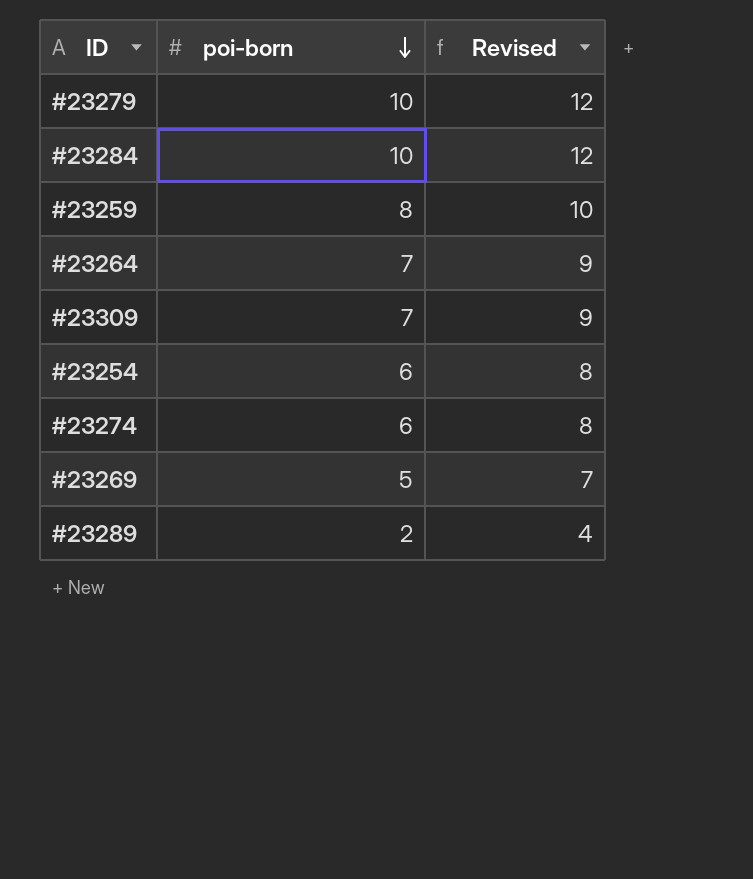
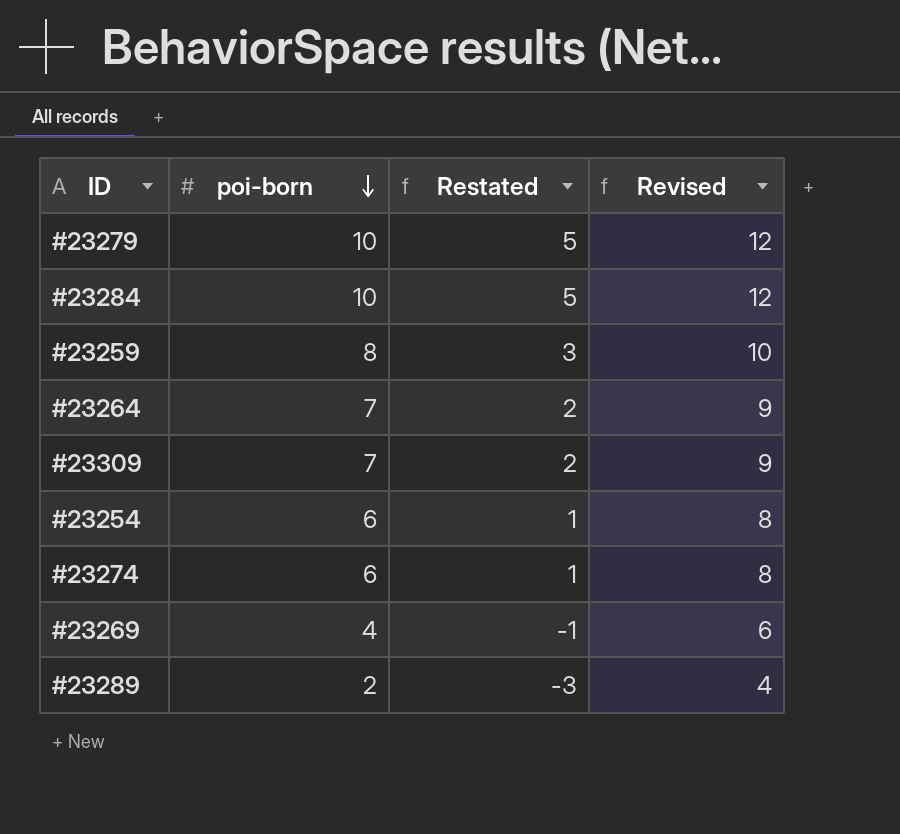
column Restated | formula: none -> [poi-born] - 5
#23269 | poi-born: 5 -> 4
#23269 | Revised: 7 -> 6

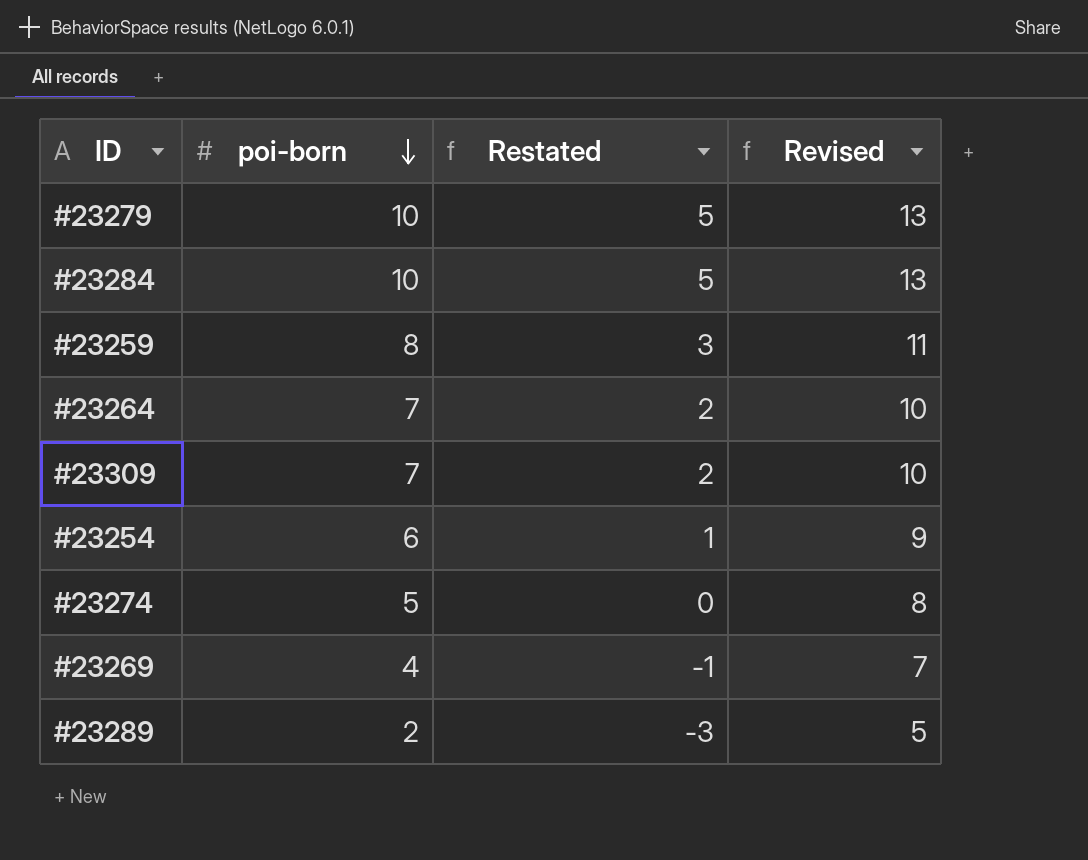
column Revised | formula: [poi-born] + 2 -> [poi-born] + 3
#23274 | poi-born: 6 -> 5
#23274 | Restated: 1 -> 0

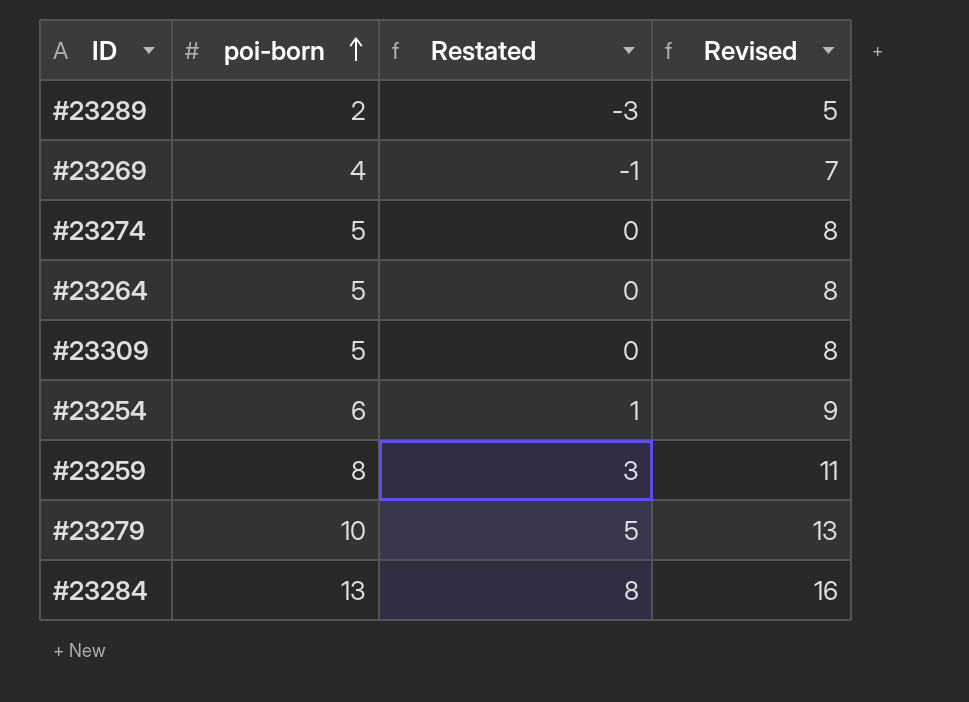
row order: poi-born descending -> poi-born ascending
#23264 | poi-born: 7 -> 5
#23264 | Restated: 2 -> 0
#23264 | Revised: 10 -> 8
#23309 | poi-born: 7 -> 5
#23309 | Restated: 2 -> 0
#23309 | Revised: 10 -> 8
#23284 | poi-born: 10 -> 13
#23284 | Restated: 5 -> 8
#23284 | Revised: 13 -> 16

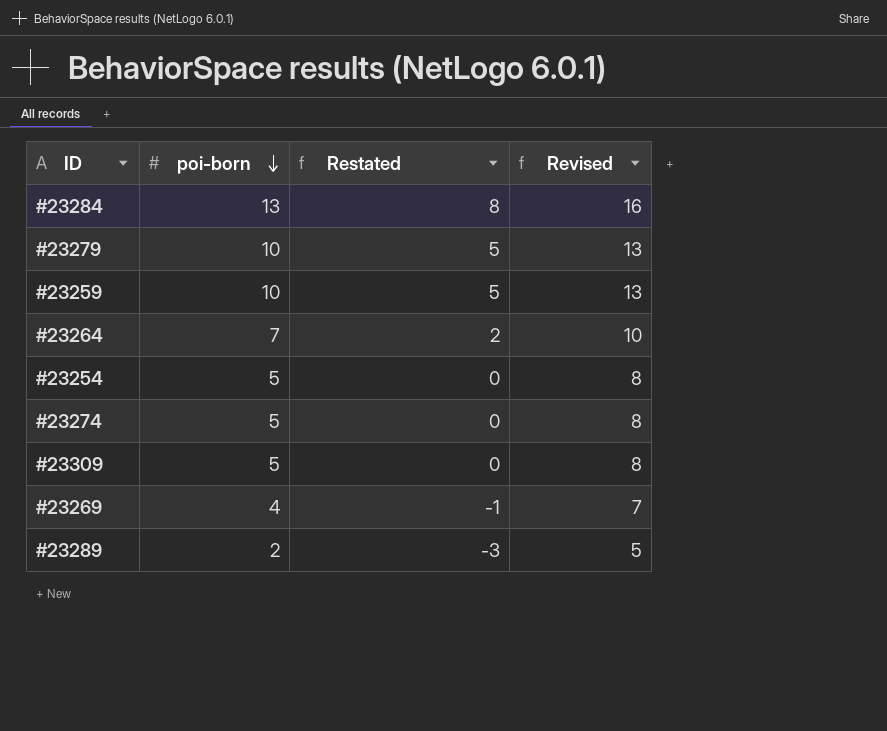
row order: poi-born ascending -> poi-born descending
#23259 | poi-born: 8 -> 10
#23259 | Restated: 3 -> 5
#23259 | Revised: 11 -> 13
#23264 | poi-born: 5 -> 7
#23264 | Restated: 0 -> 2
#23264 | Revised: 8 -> 10
#23254 | poi-born: 6 -> 5
#23254 | Restated: 1 -> 0
#23254 | Revised: 9 -> 8

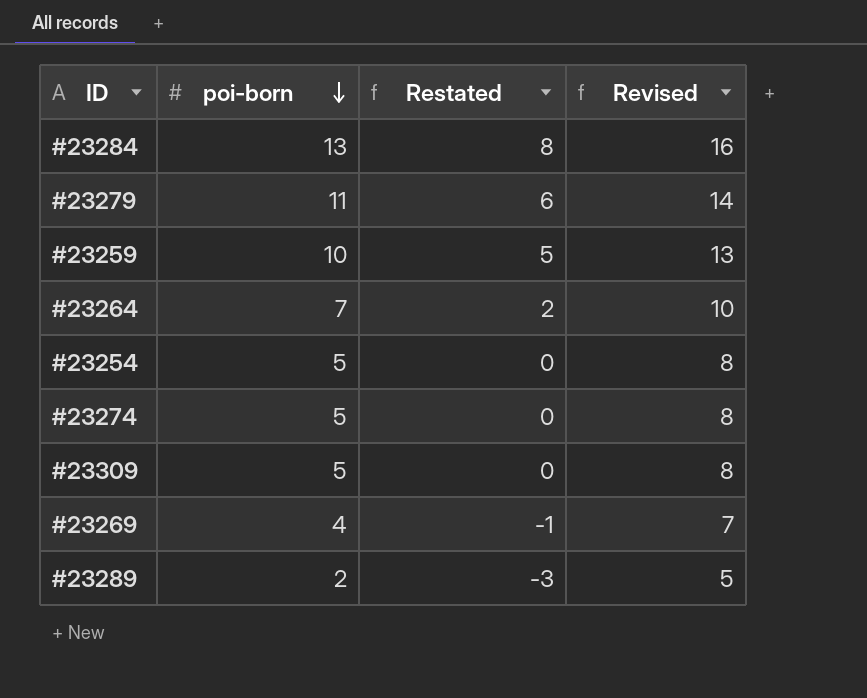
#23279 | poi-born: 10 -> 11
#23279 | Restated: 5 -> 6
#23279 | Revised: 13 -> 14

